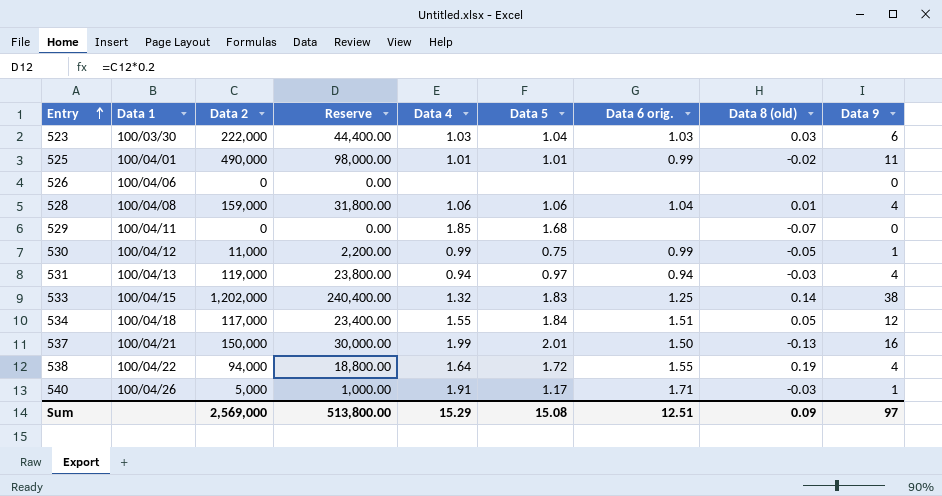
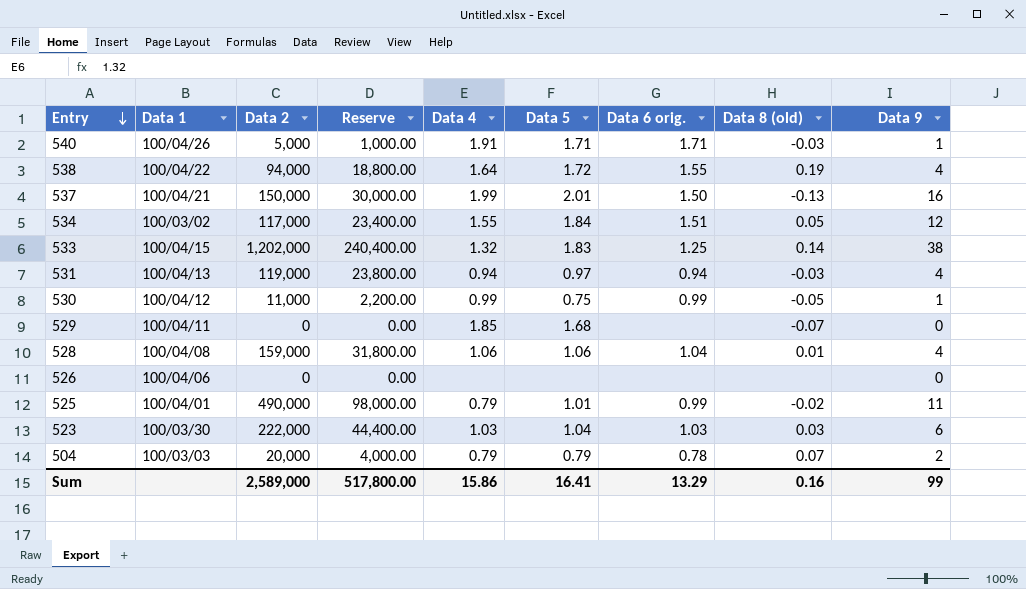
row order: Entry ascending -> Entry descending
540 | Data 5: 1.17 -> 1.71
534 | Data 1: 100/04/18 -> 100/03/02
525 | Data 4: 1.01 -> 0.79
row 504: none -> 100/03/03 | 20,000 | 4,000.00 | 0.79 | 0.79 | 0.78 | 0.07 | 2
Sum | Data 2: 2,569,000 -> 2,589,000
Sum | Reserve: 513,800.00 -> 517,800.00
Sum | Data 4: 15.29 -> 15.86
Sum | Data 5: 15.08 -> 16.41
Sum | Data 6 orig.: 12.51 -> 13.29
Sum | Data 8 (old): 0.09 -> 0.16
Sum | Data 9: 97 -> 99

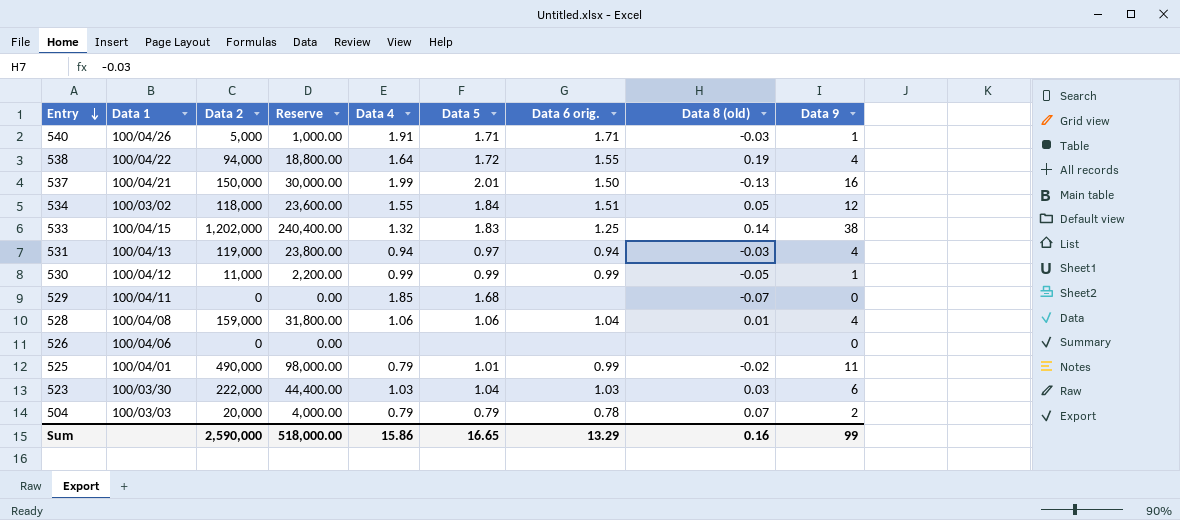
534 | Data 2: 117,000 -> 118,000
534 | Reserve: 23,400.00 -> 23,600.00
530 | Data 5: 0.75 -> 0.99
Sum | Data 2: 2,589,000 -> 2,590,000
Sum | Reserve: 517,800.00 -> 518,000.00
Sum | Data 5: 16.41 -> 16.65

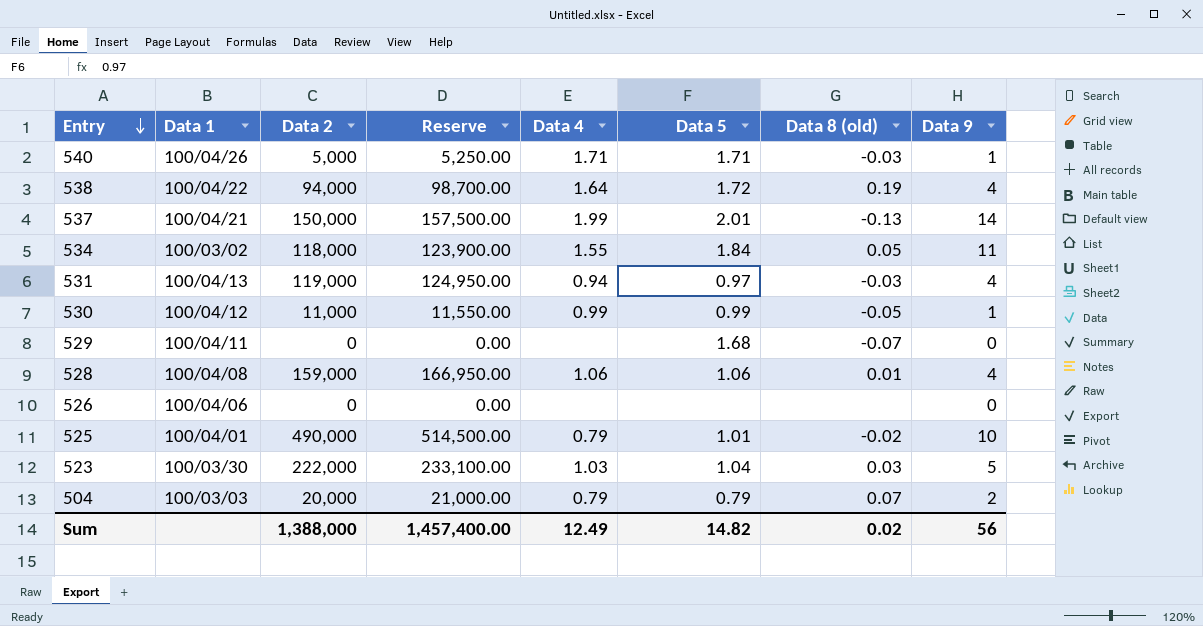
column Data 6 orig. | position: 7 -> none
column Reserve | formula: [Data 2] * 0.2 -> [Data 2] * 1.05
row 533: 100/04/15 | 1,202,000 | 240,400.00 | 1.32 | 1.83 | 1.25 | 0.14 | 38 -> none
540 | Data 4: 1.91 -> 1.71
537 | Data 9: 16 -> 14
534 | Data 9: 12 -> 11
529 | Data 4: 1.85 -> none
525 | Data 9: 11 -> 10
523 | Data 9: 6 -> 5
Sum | Data 2: 2,590,000 -> 1,388,000
Sum | Reserve: 518,000.00 -> 1,457,400.00
Sum | Data 4: 15.86 -> 12.49
Sum | Data 5: 16.65 -> 14.82
Sum | Data 8 (old): 0.16 -> 0.02
Sum | Data 9: 99 -> 56

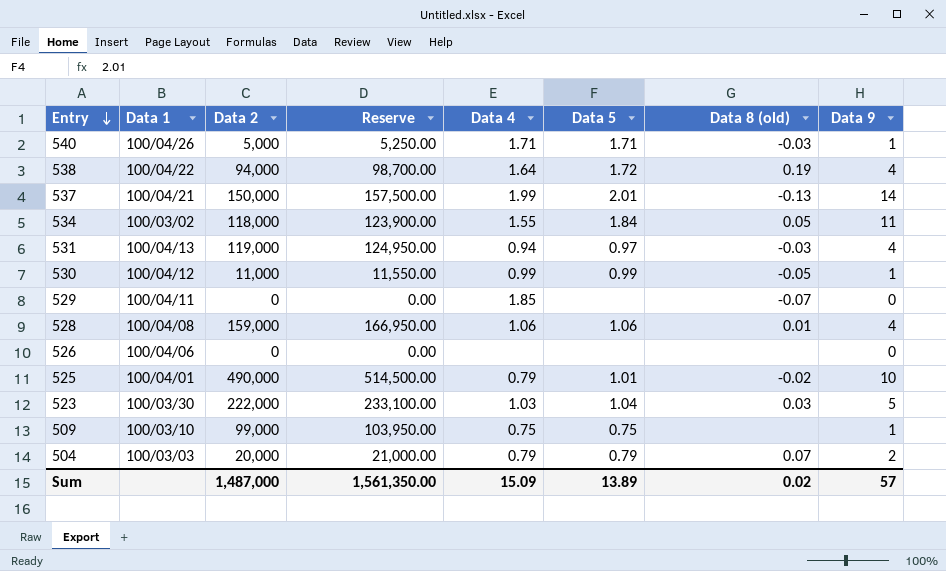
529 | Data 4: none -> 1.85
529 | Data 5: 1.68 -> none
row 509: none -> 100/03/10 | 99,000 | 103,950.00 | 0.75 | 0.75 | none | 1
Sum | Data 2: 1,388,000 -> 1,487,000
Sum | Reserve: 1,457,400.00 -> 1,561,350.00
Sum | Data 4: 12.49 -> 15.09
Sum | Data 5: 14.82 -> 13.89
Sum | Data 9: 56 -> 57

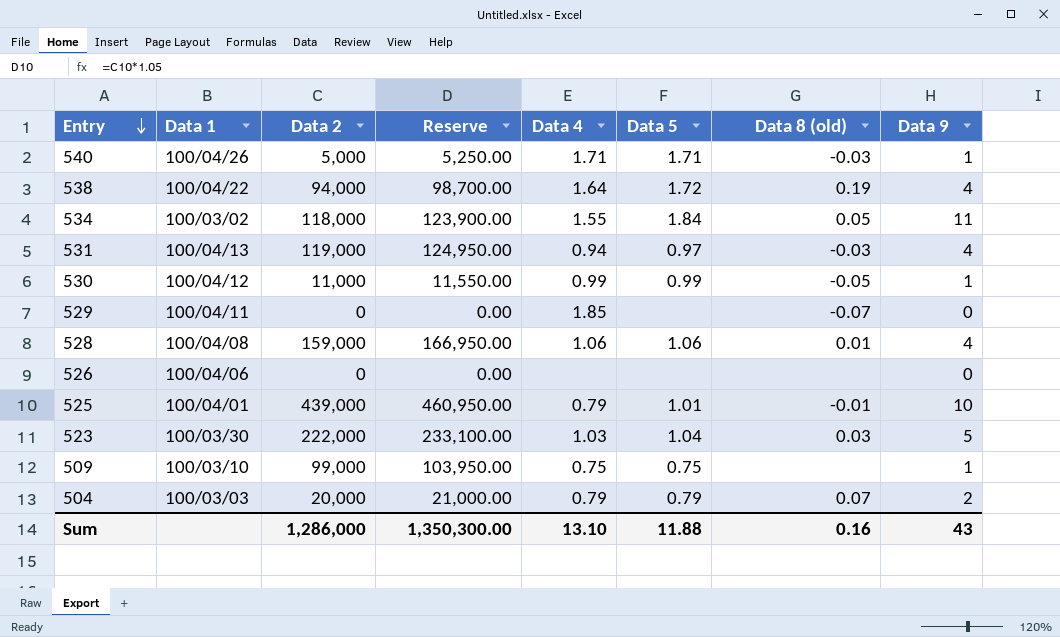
row 537: 100/04/21 | 150,000 | 157,500.00 | 1.99 | 2.01 | -0.13 | 14 -> none
525 | Data 2: 490,000 -> 439,000
525 | Reserve: 514,500.00 -> 460,950.00
525 | Data 8 (old): -0.02 -> -0.01
Sum | Data 2: 1,487,000 -> 1,286,000
Sum | Reserve: 1,561,350.00 -> 1,350,300.00
Sum | Data 4: 15.09 -> 13.10
Sum | Data 5: 13.89 -> 11.88
Sum | Data 8 (old): 0.02 -> 0.16
Sum | Data 9: 57 -> 43

